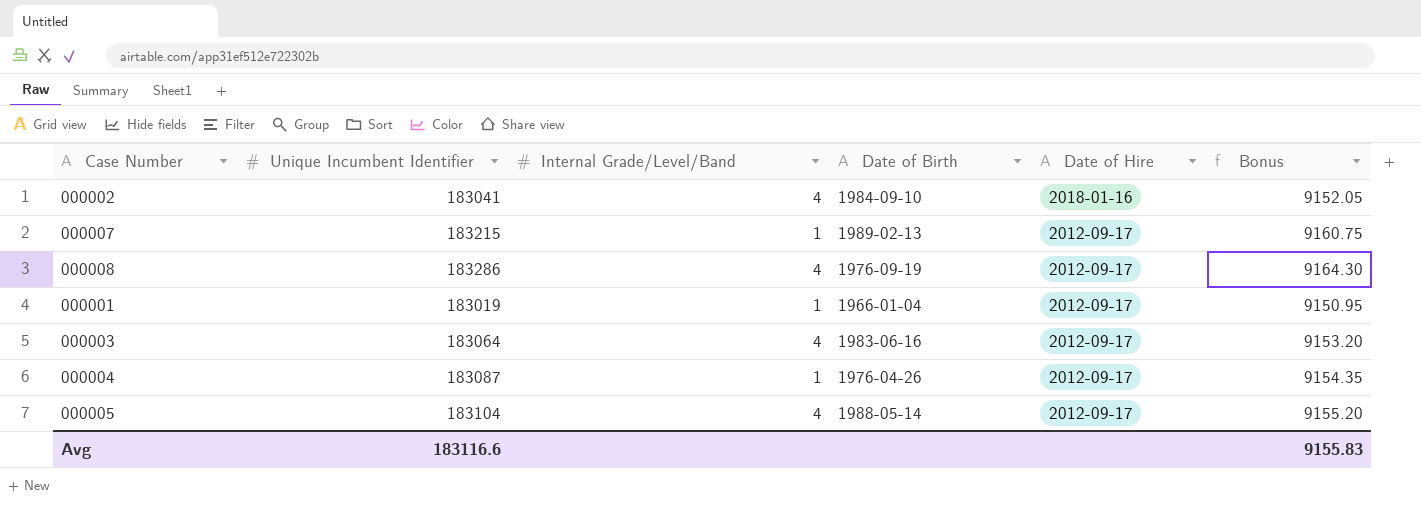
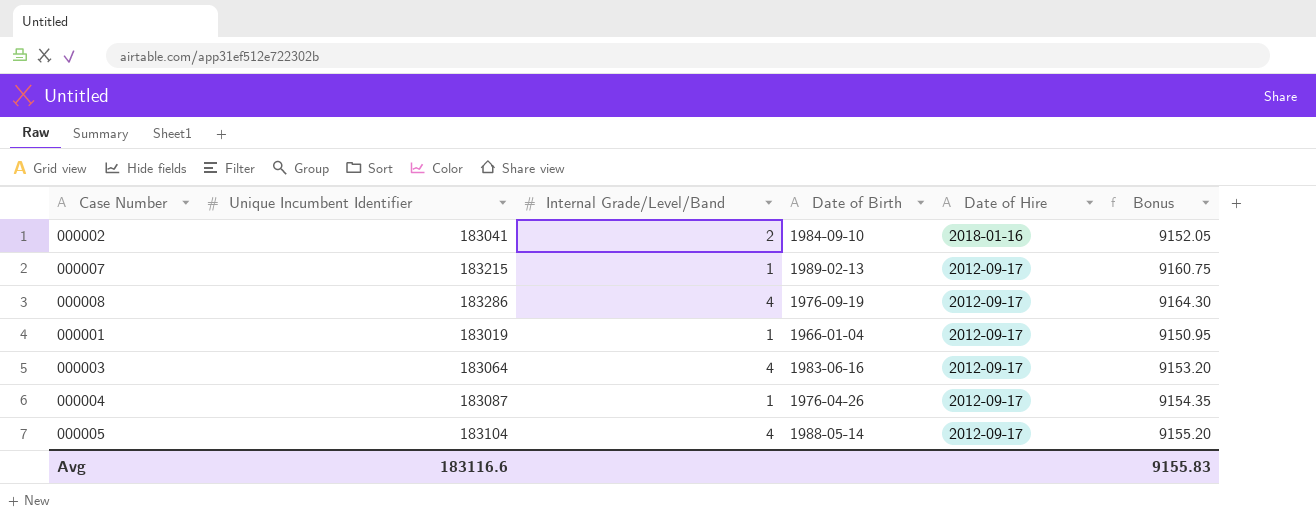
000002 | Internal Grade/Level/Band: 4 -> 2

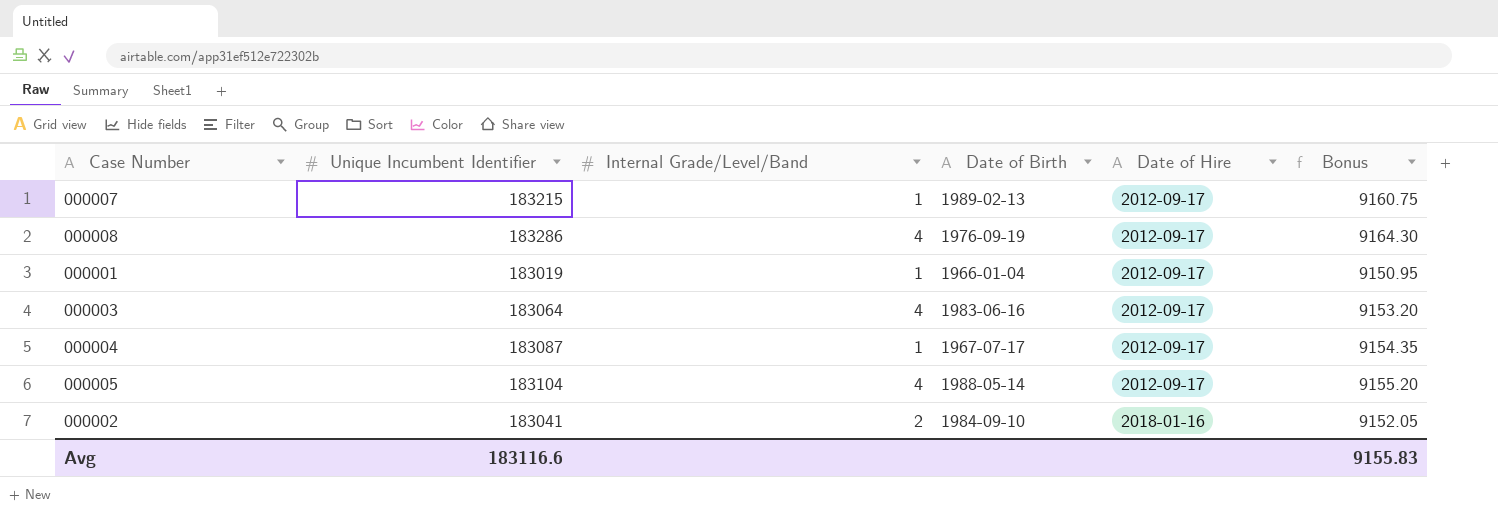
row order: Date of Hire descending -> Date of Hire ascending
000004 | Date of Birth: 1976-04-26 -> 1967-07-17

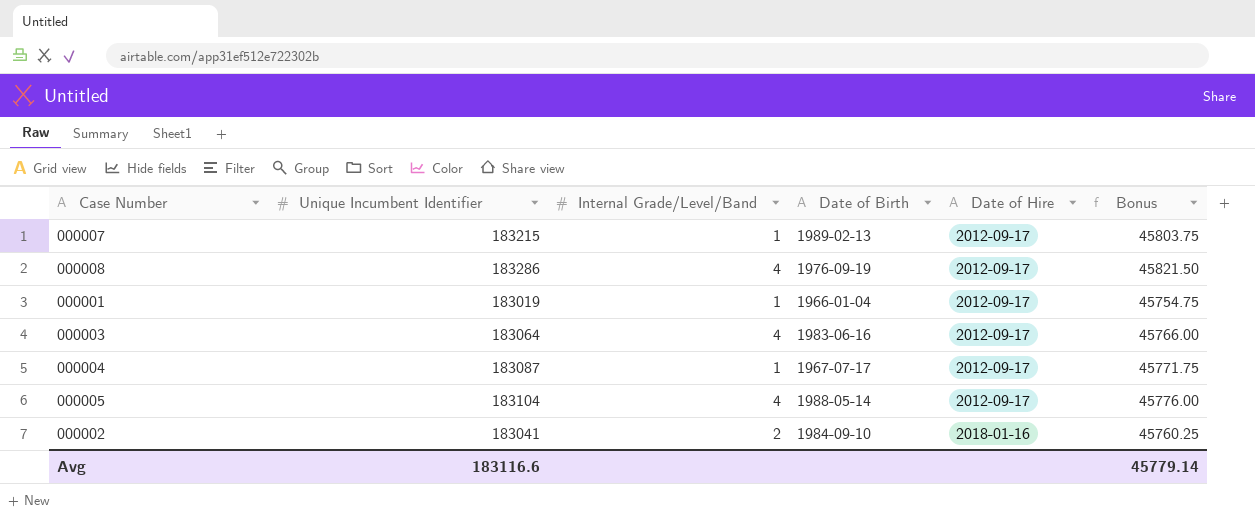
column Bonus | formula: [Unique Incumbent Identifier] * 0.05 -> [Unique Incumbent Identifier] * 0.25
Avg | Bonus: 9155.83 -> 45779.14

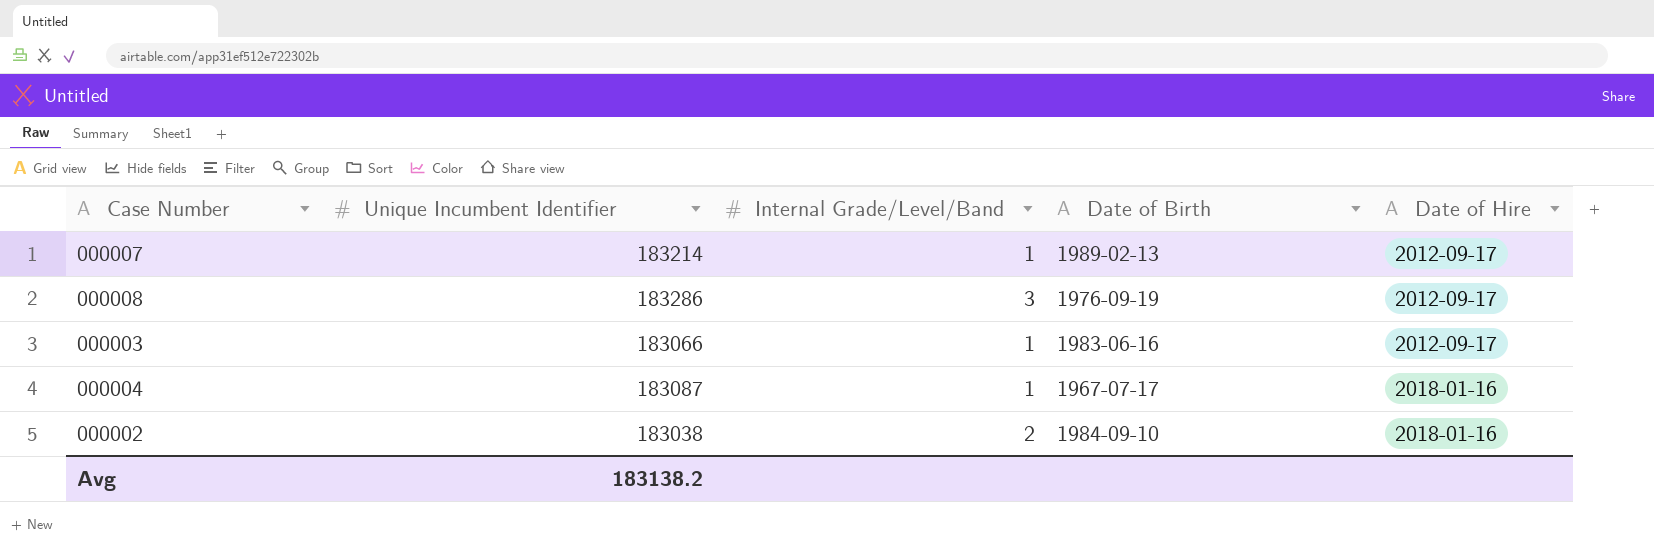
column Bonus | formula: [Unique Incumbent Identifier] * 0.25 -> none
row 000001: 183019 | 1 | 1966-01-04 | 2012-09-17 | 45754.75 -> none
row 000005: 183104 | 4 | 1988-05-14 | 2012-09-17 | 45776.00 -> none
000007 | Unique Incumbent Identifier: 183215 -> 183214
000008 | Internal Grade/Level/Band: 4 -> 3
000003 | Unique Incumbent Identifier: 183064 -> 183066
000003 | Internal Grade/Level/Band: 4 -> 1
000004 | Date of Hire: 2012-09-17 -> 2018-01-16
000002 | Unique Incumbent Identifier: 183041 -> 183038
Avg | Unique Incumbent Identifier: 183116.6 -> 183138.2

